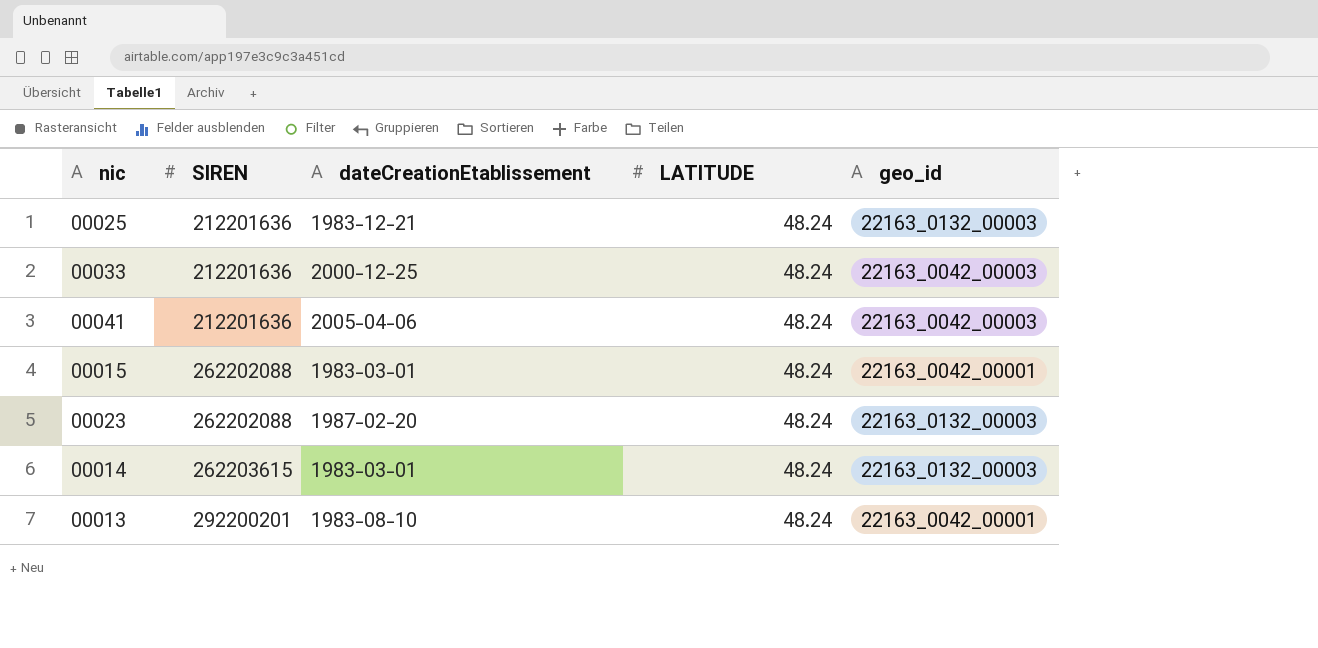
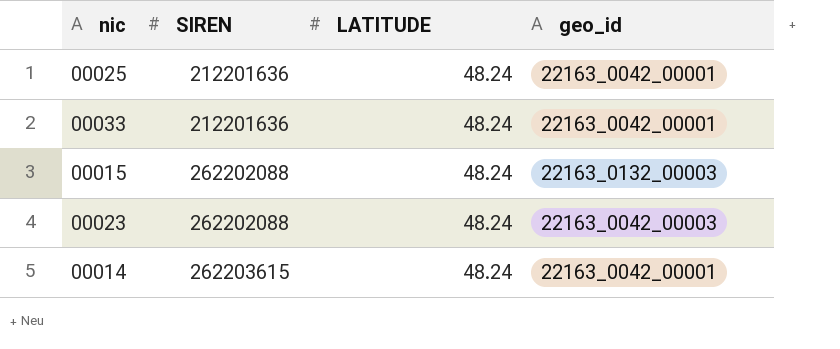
column dateCreationEtablissement | position: 3 -> none
row 00041: 212201636 | 2005-04-06 | 48.24 | 22163_0042_00003 -> none
row 00013: 292200201 | 1983-08-10 | 48.24 | 22163_0042_00001 -> none
00025 | geo_id: 22163_0132_00003 -> 22163_0042_00001
00033 | geo_id: 22163_0042_00003 -> 22163_0042_00001
00015 | geo_id: 22163_0042_00001 -> 22163_0132_00003
00023 | geo_id: 22163_0132_00003 -> 22163_0042_00003
00014 | geo_id: 22163_0132_00003 -> 22163_0042_00001

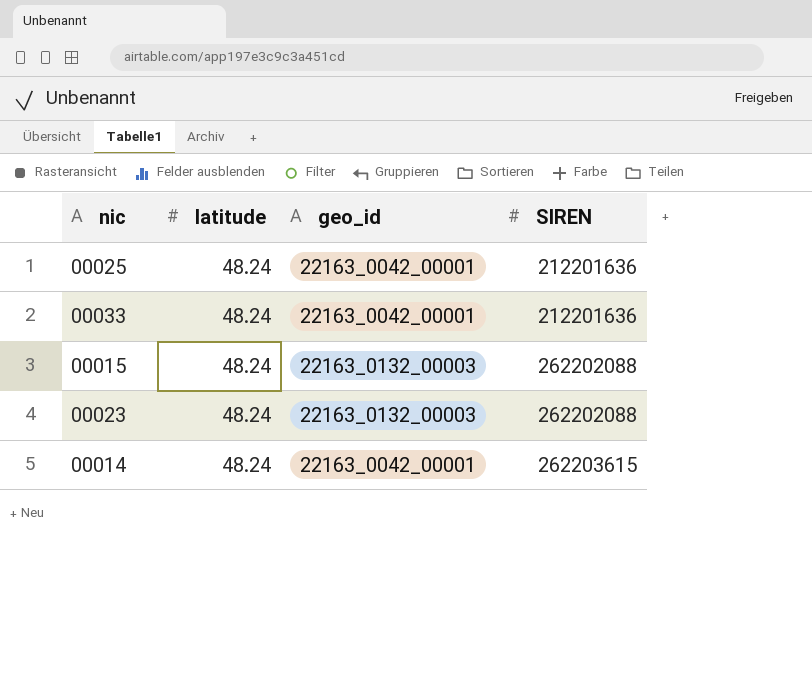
column name: LATITUDE -> latitude
column SIREN | position: 2 -> 4
00023 | geo_id: 22163_0042_00003 -> 22163_0132_00003

